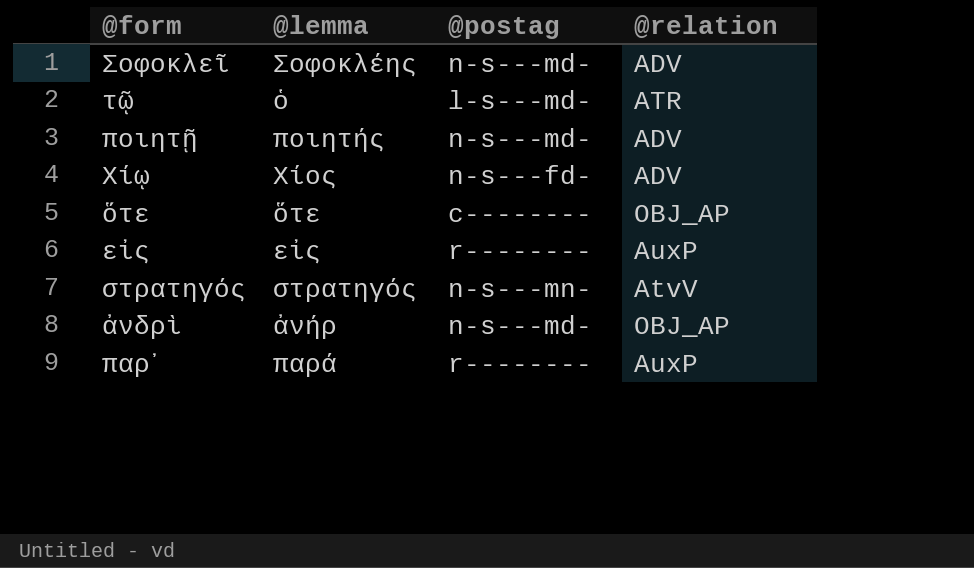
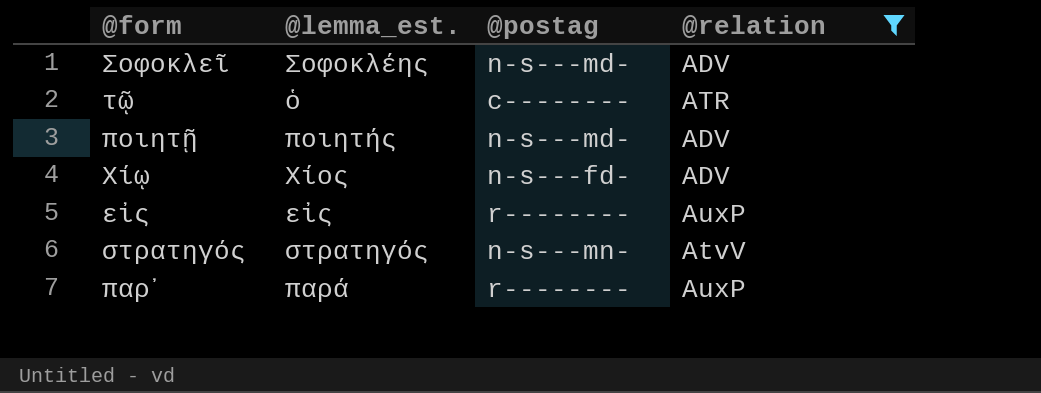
filter: none -> @relation != OBJ_AP
column name: @lemma -> @lemma_est.
τῷ | @postag: l-s---md- -> c--------

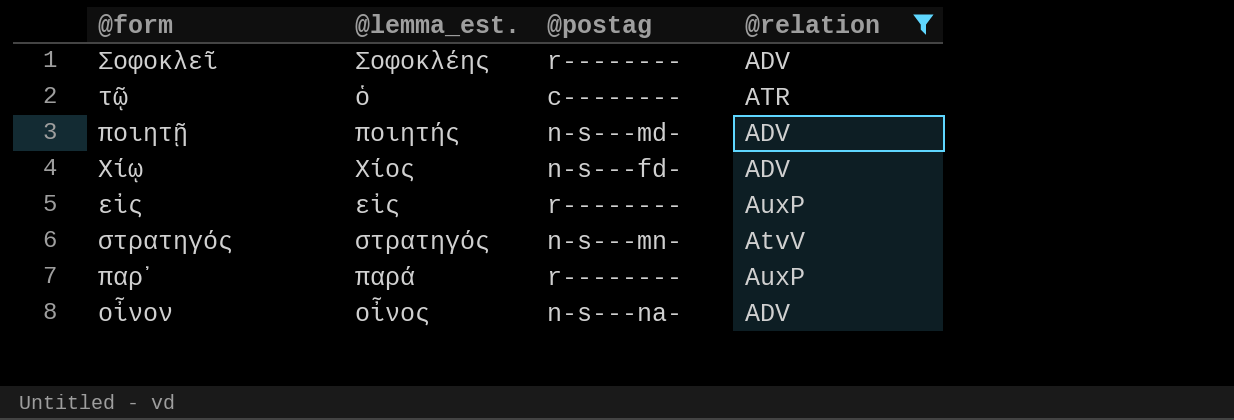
Σοφοκλεῖ | @postag: n-s---md- -> r--------
row οἶνον: none -> οἶνος | n-s---na- | ADV

